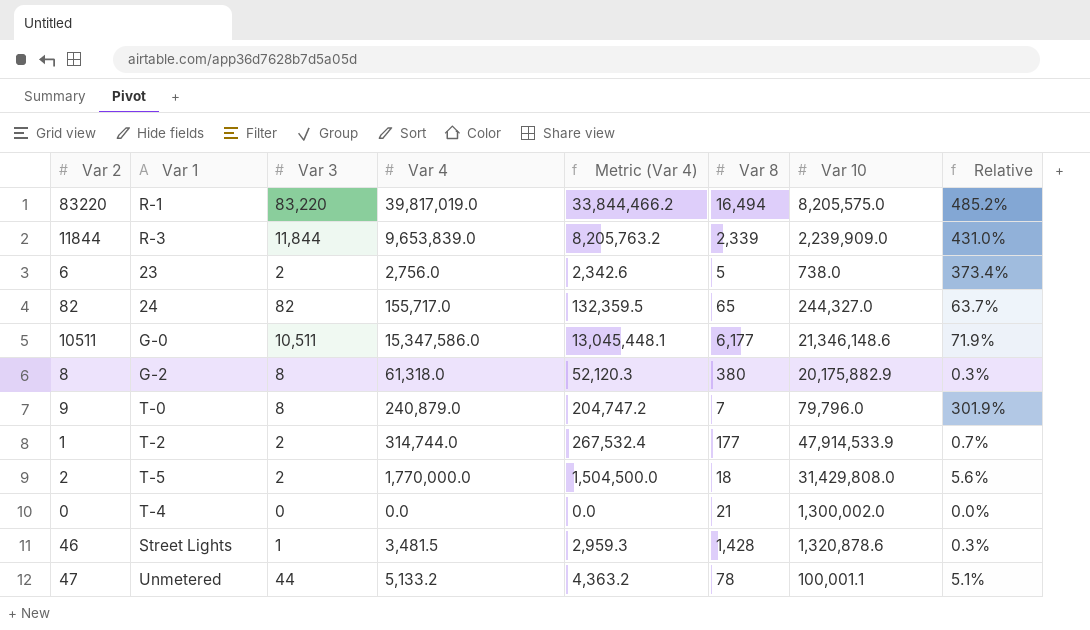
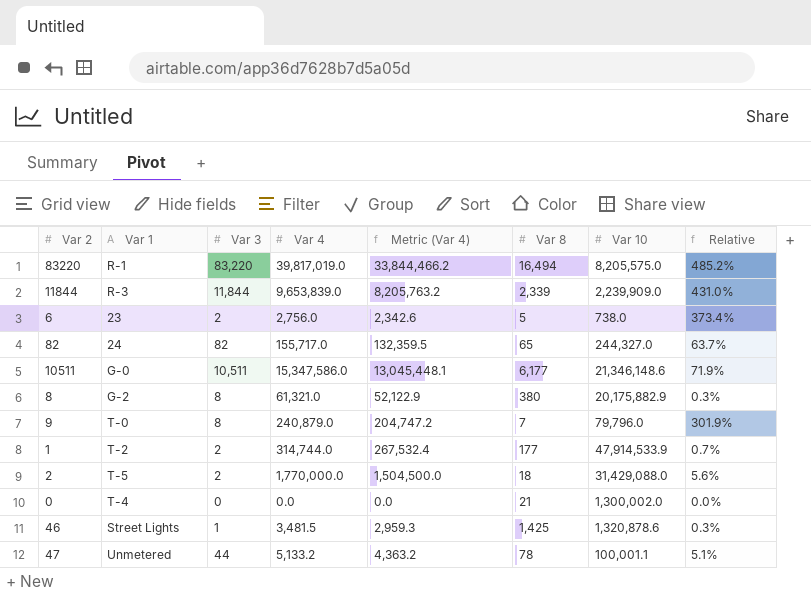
8 | Var 4: 61,318.0 -> 61,321.0
8 | Metric (Var 4): 52,120.3 -> 52,122.9
2 | Var 10: 31,429,808.0 -> 31,429,088.0
46 | Var 8: 1,428 -> 1,425

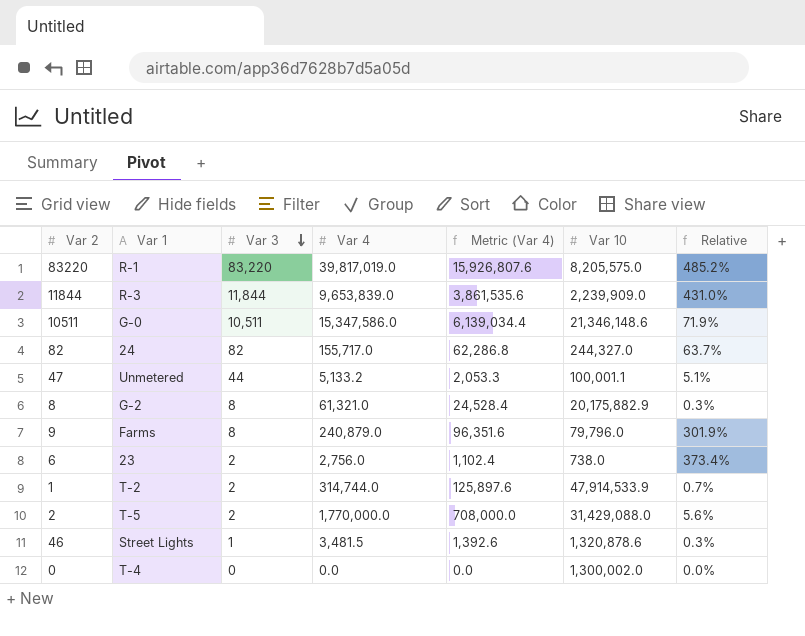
row order: none -> Var 3 descending
column Var 8 | position: 6 -> none
column Metric (Var 4) | formula: [Var 4] * 0.85 -> [Var 4] * 0.4
9 | Var 1: T-0 -> Farms

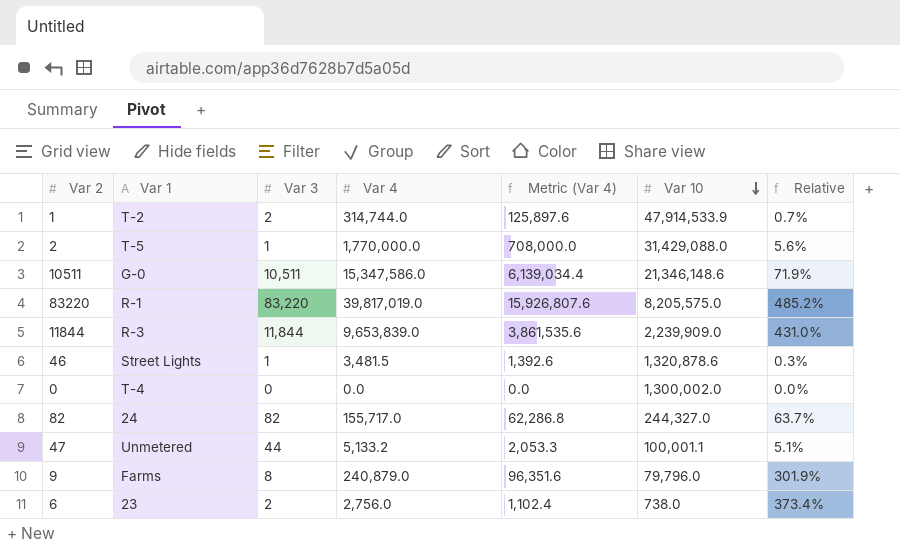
row order: Var 3 descending -> Var 10 descending
row 8: G-2 | 8 | 61,321.0 | 24,528.4 | 20,175,882.9 | 0.3% -> none
2 | Var 3: 2 -> 1

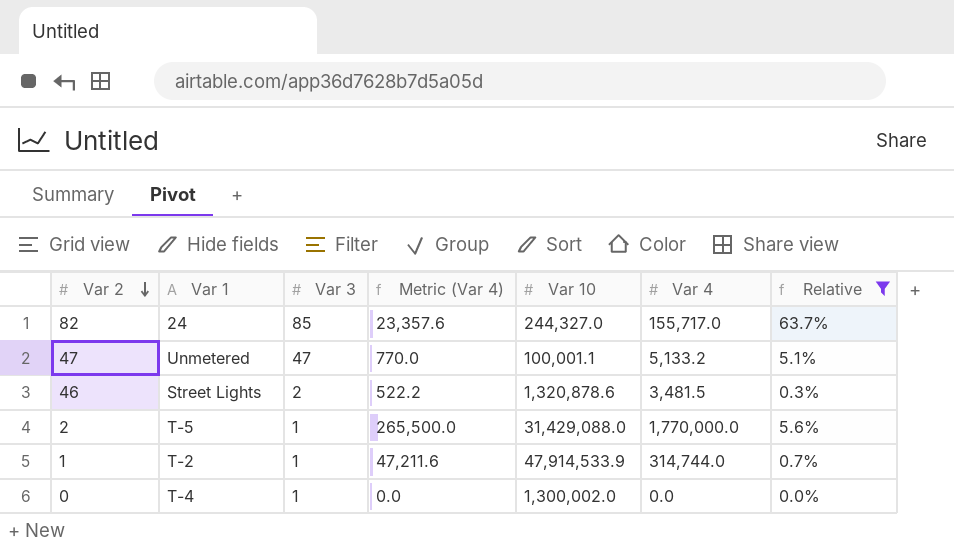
filter: none -> Relative <= 63.7%
row order: Var 10 descending -> Var 2 descending
column Metric (Var 4) | formula: [Var 4] * 0.4 -> [Var 4] * 0.15
column Var 4 | position: 4 -> 6
82 | Var 3: 82 -> 85
47 | Var 3: 44 -> 47
46 | Var 3: 1 -> 2
1 | Var 3: 2 -> 1
0 | Var 3: 0 -> 1

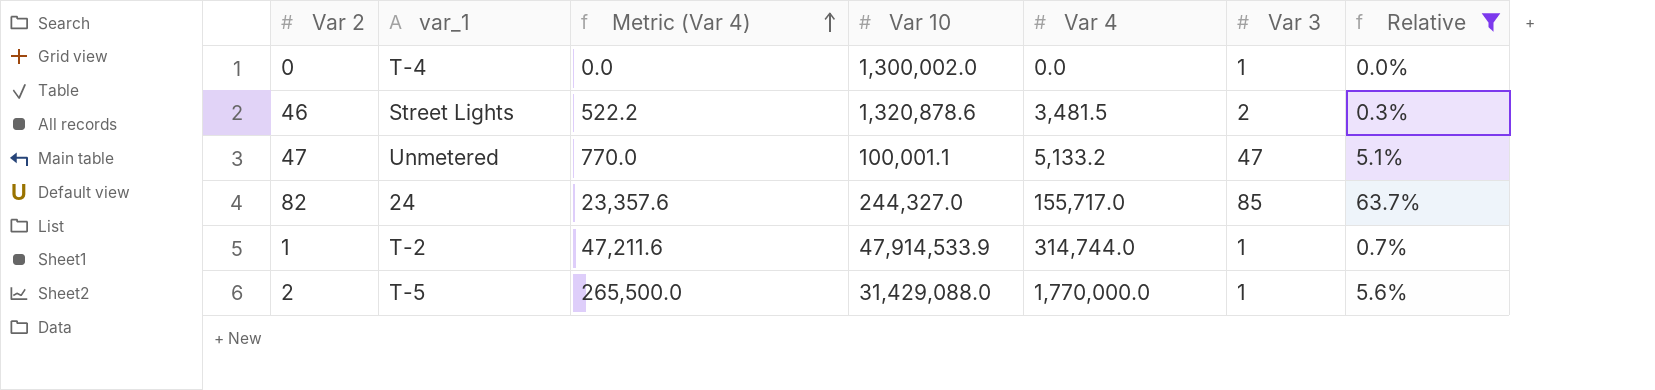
row order: Var 2 descending -> Metric (Var 4) ascending
column name: Var 1 -> var_1
column Var 3 | position: 3 -> 6

